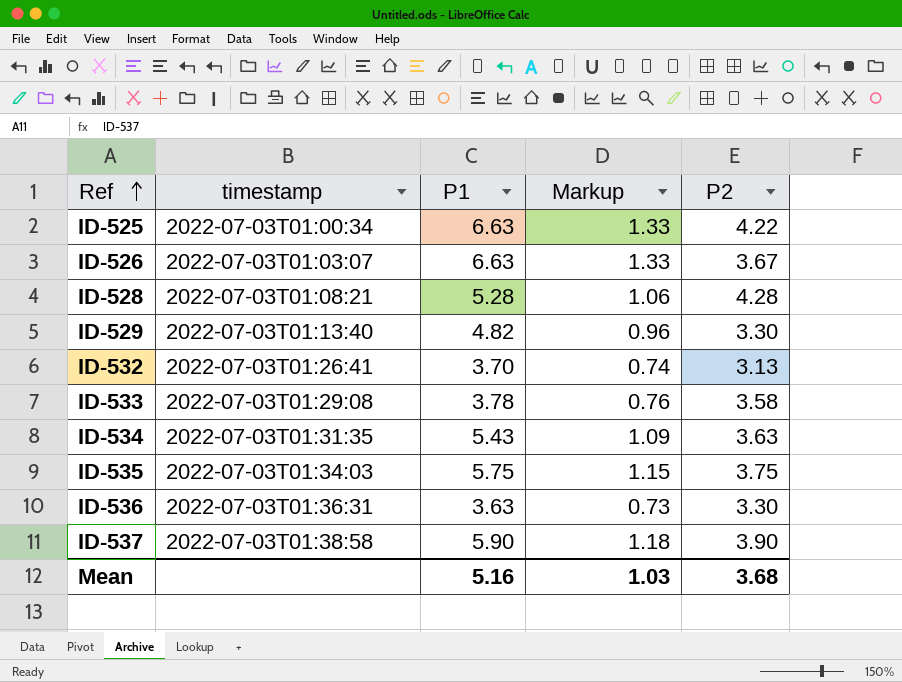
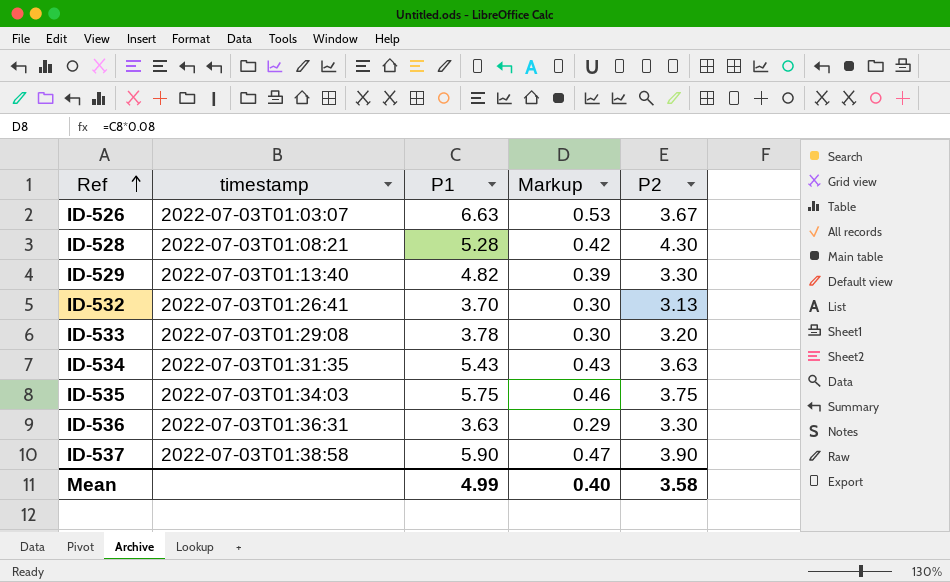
column Markup | formula: [P1] * 0.2 -> [P1] * 0.08
row ID-525: 2022-07-03T01:00:34 | 6.63 | 1.33 | 4.22 -> none
ID-528 | P2: 4.28 -> 4.30
ID-533 | P2: 3.58 -> 3.20
Mean | P1: 5.16 -> 4.99
Mean | Markup: 1.03 -> 0.40
Mean | P2: 3.68 -> 3.58

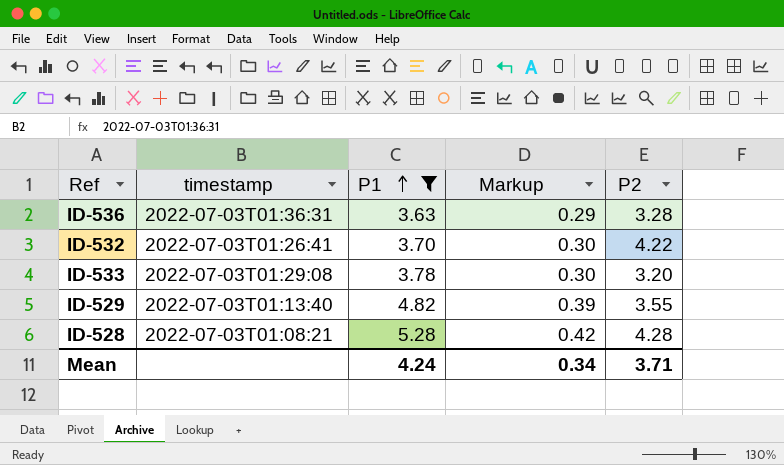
filter: none -> P1 <= 5.28
row order: Ref ascending -> P1 ascending
ID-536 | P2: 3.30 -> 3.28
ID-532 | P2: 3.13 -> 4.22
ID-529 | P2: 3.30 -> 3.55
ID-528 | P2: 4.30 -> 4.28
Mean | P1: 4.99 -> 4.24
Mean | Markup: 0.40 -> 0.34
Mean | P2: 3.58 -> 3.71

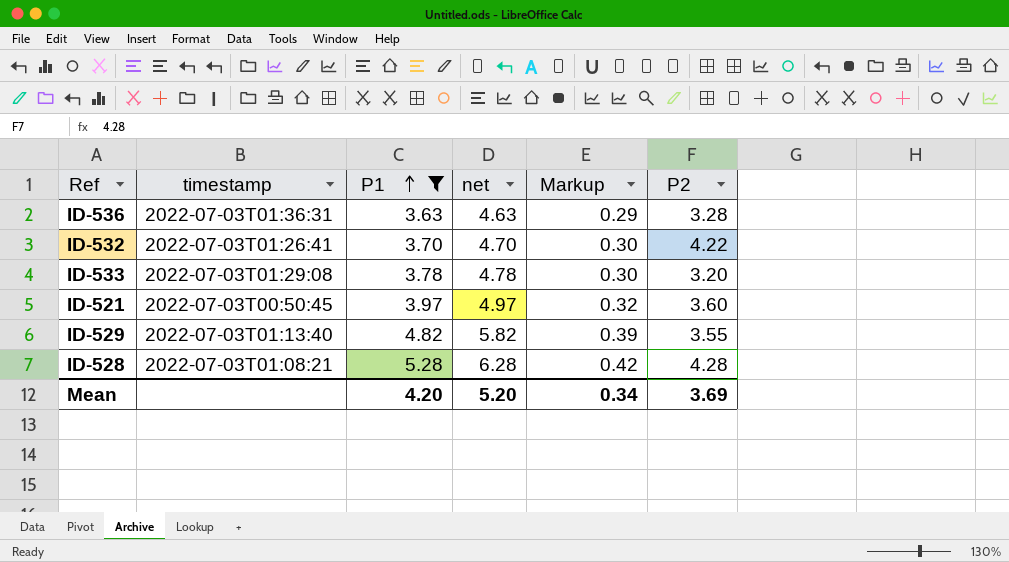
column net | formula: none -> [P1] + 1
row ID-521: none -> 2022-07-03T00:50:45 | 3.97 | 4.97 | 0.32 | 3.60
Mean | P1: 4.24 -> 4.20
Mean | P2: 3.71 -> 3.69

